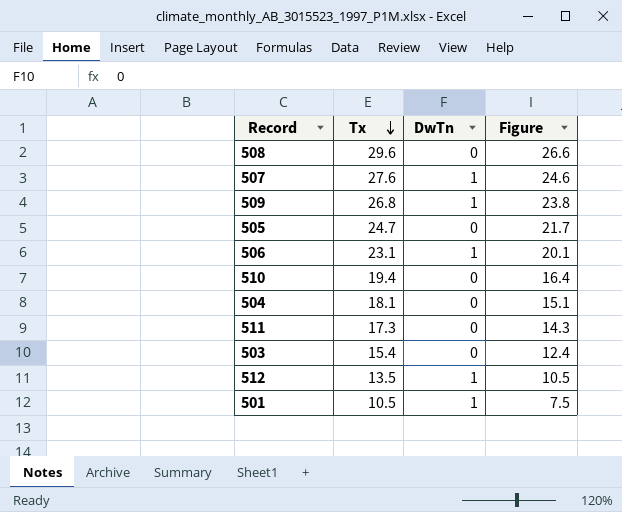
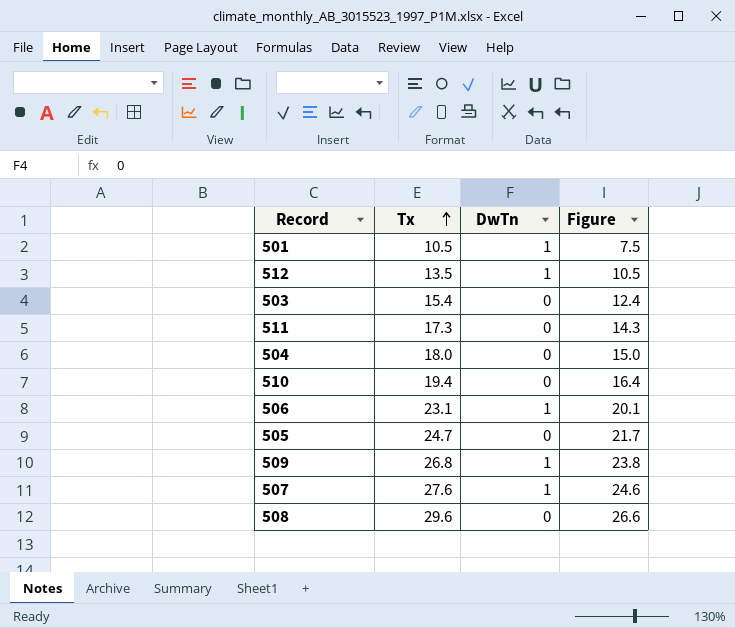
row order: Tx descending -> Tx ascending
504 | Tx: 18.1 -> 18.0
504 | Figure: 15.1 -> 15.0

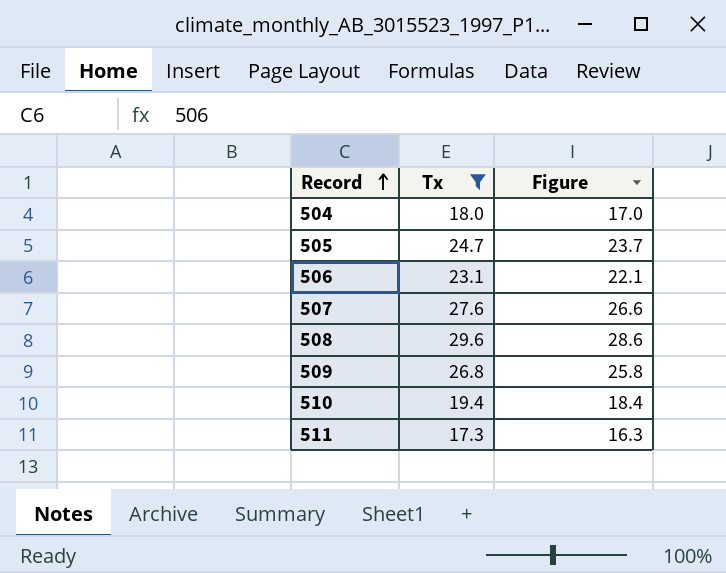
filter: none -> Tx >= 17.3
row order: Tx ascending -> Record ascending
column DwTn | position: 3 -> none
column Figure | formula: [Tx] - 3 -> [Tx] - 1

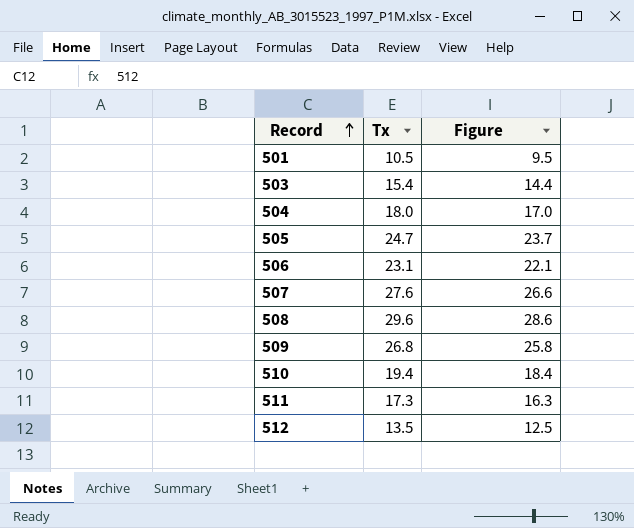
filter: Tx >= 17.3 -> none

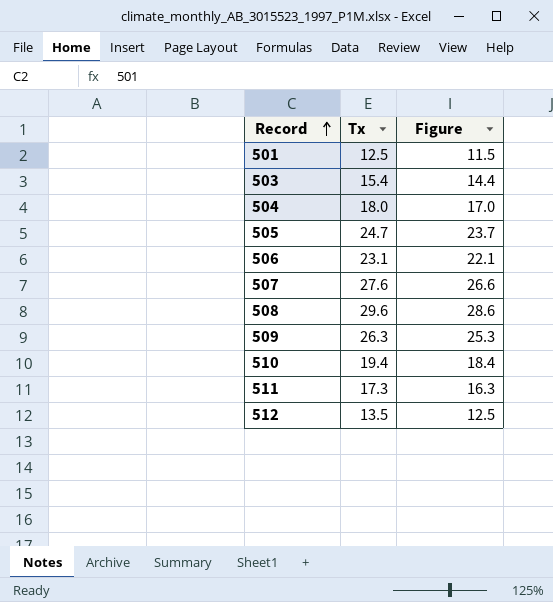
501 | Tx: 10.5 -> 12.5
501 | Figure: 9.5 -> 11.5
509 | Tx: 26.8 -> 26.3
509 | Figure: 25.8 -> 25.3

